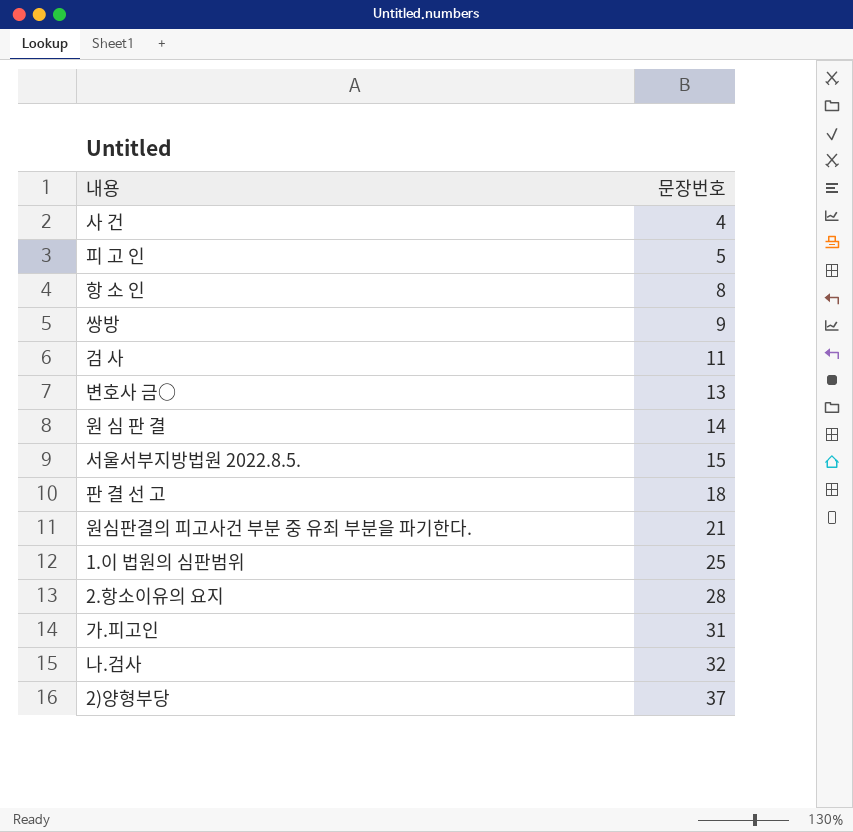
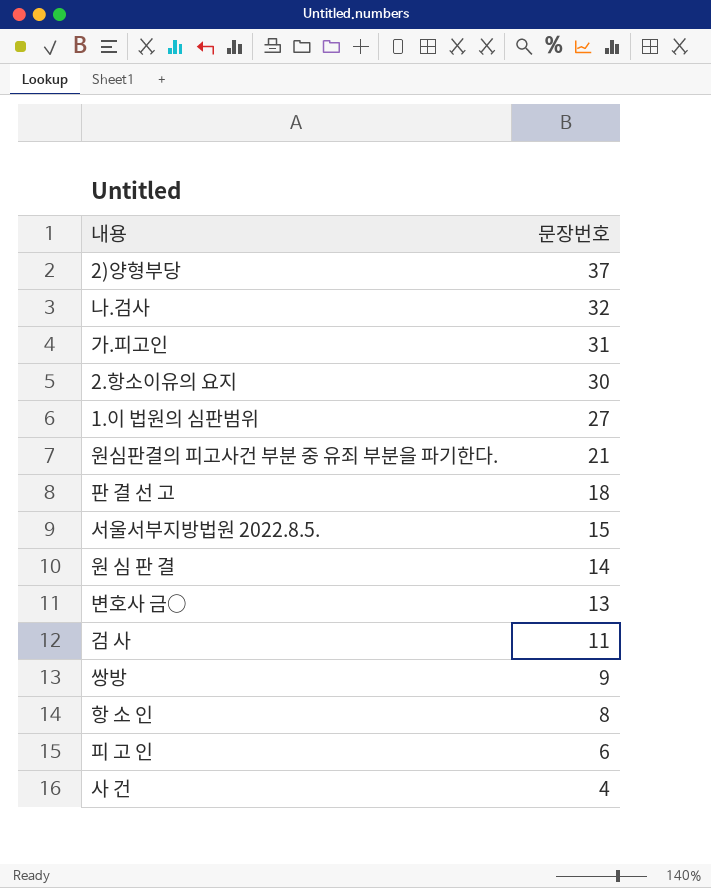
row order: 문장번호 ascending -> 문장번호 descending
2.항소이유의 요지 | 문장번호: 28 -> 30
1.이 법원의 심판범위 | 문장번호: 25 -> 27
피 고 인 | 문장번호: 5 -> 6

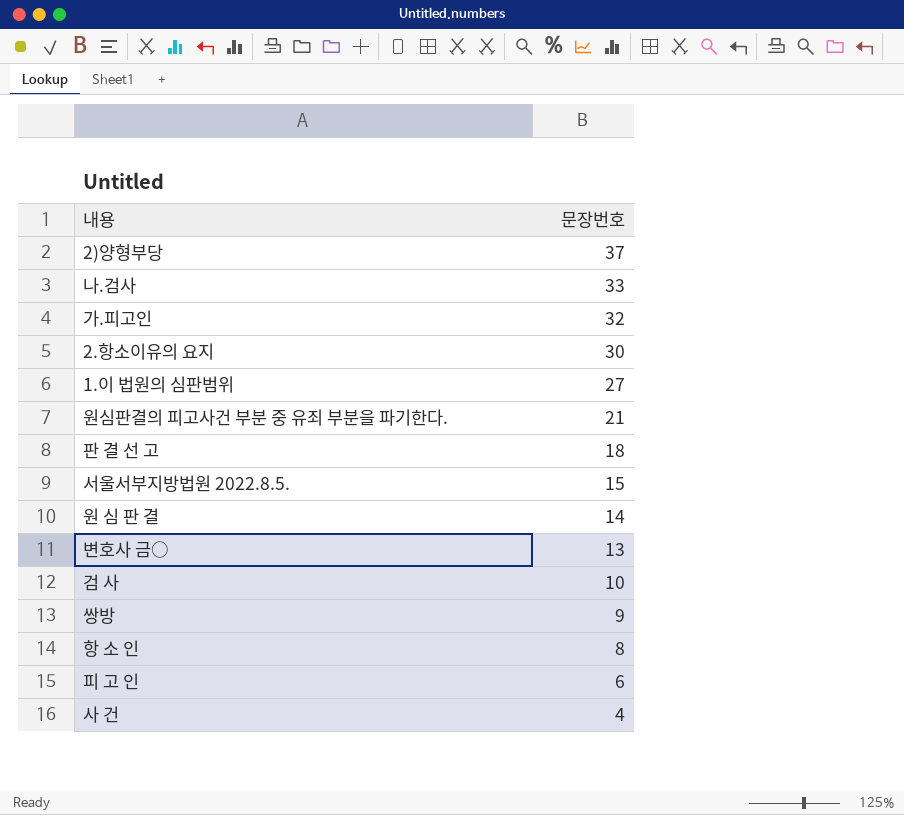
나.검사 | 문장번호: 32 -> 33
가.피고인 | 문장번호: 31 -> 32
검 사 | 문장번호: 11 -> 10

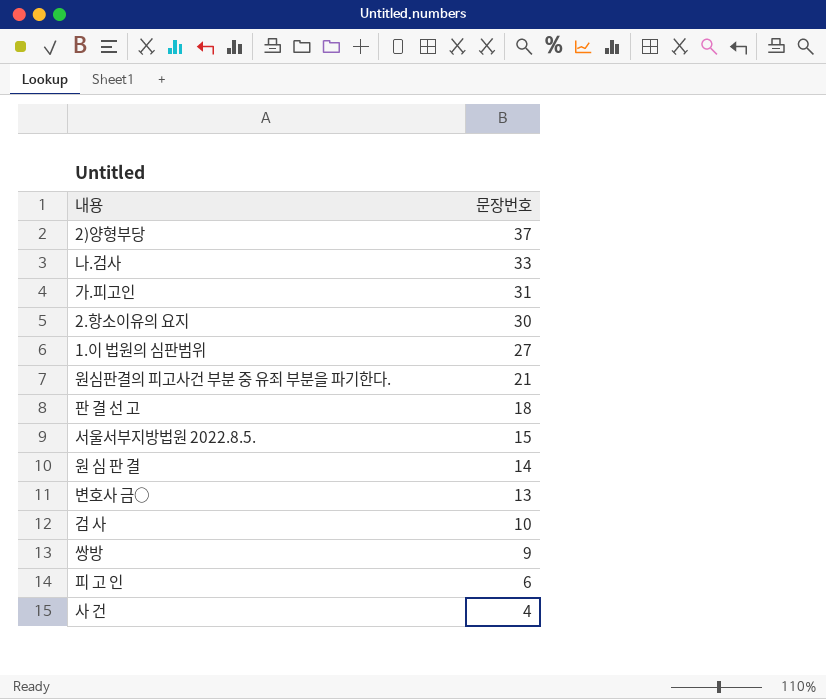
row 항 소 인: 8 -> none
가.피고인 | 문장번호: 32 -> 31

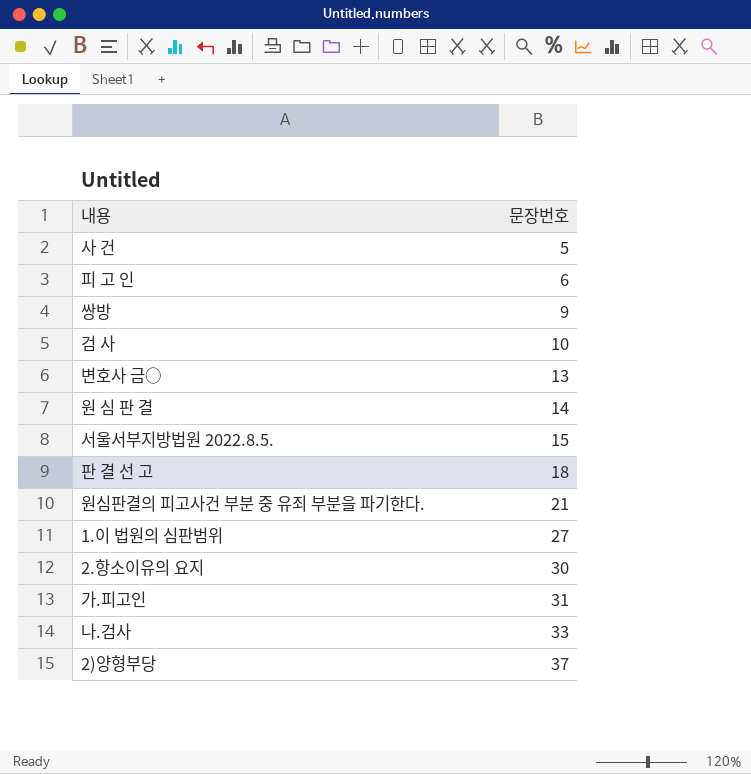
row order: 문장번호 descending -> 문장번호 ascending
사 건 | 문장번호: 4 -> 5

